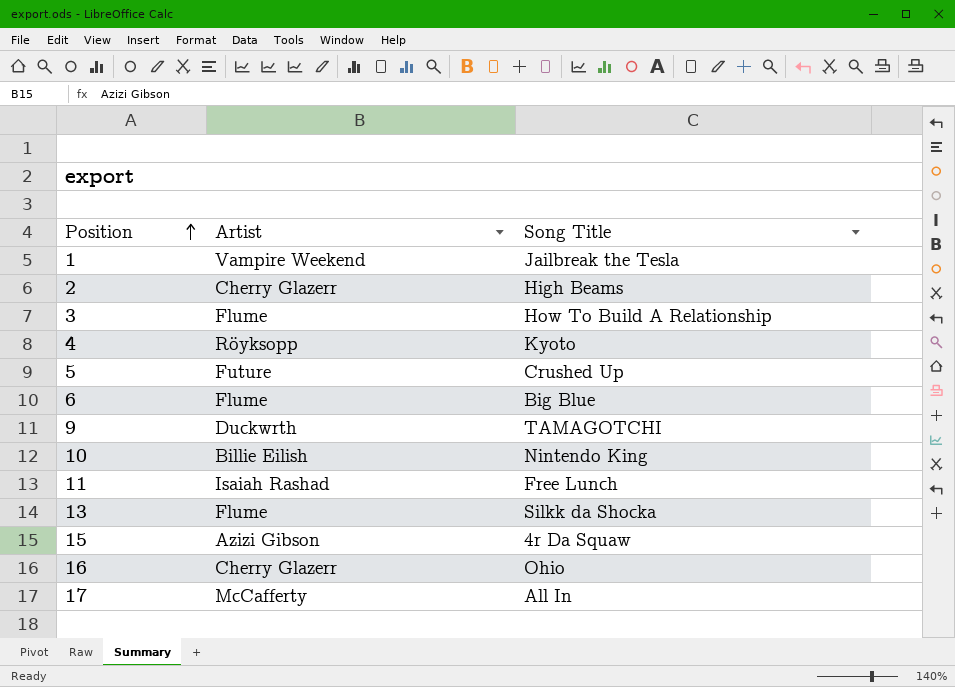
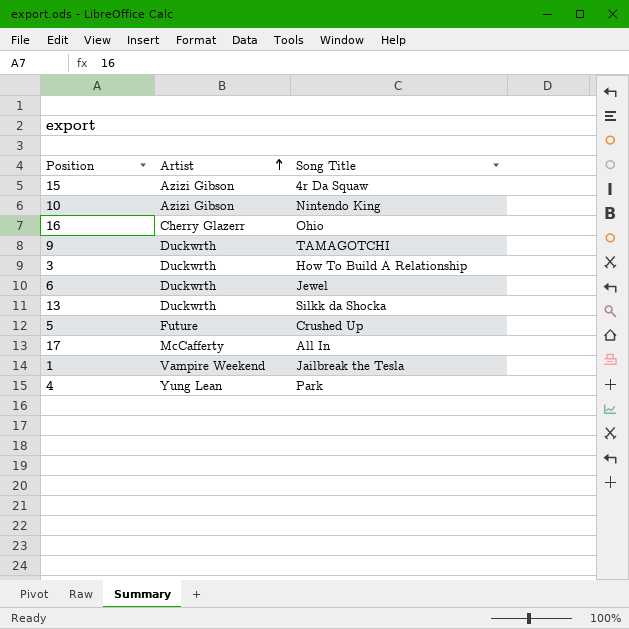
row order: Position ascending -> Artist ascending
row 2: Cherry Glazerr | High Beams -> none
row 11: Isaiah Rashad | Free Lunch -> none
10 | Artist: Billie Eilish -> Azizi Gibson
3 | Artist: Flume -> Duckwrth
6 | Artist: Flume -> Duckwrth
6 | Song Title: Big Blue -> Jewel
13 | Artist: Flume -> Duckwrth
4 | Artist: Röyksopp -> Yung Lean
4 | Song Title: Kyoto -> Park

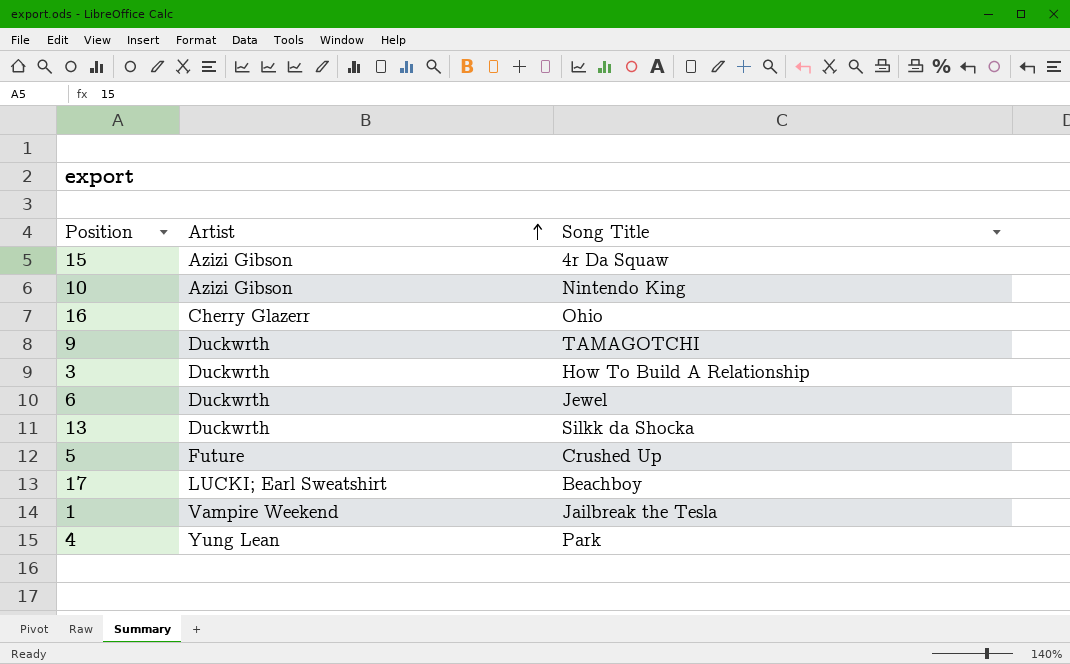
17 | Artist: McCafferty -> LUCKI; Earl Sweatshirt
17 | Song Title: All In -> Beachboy

